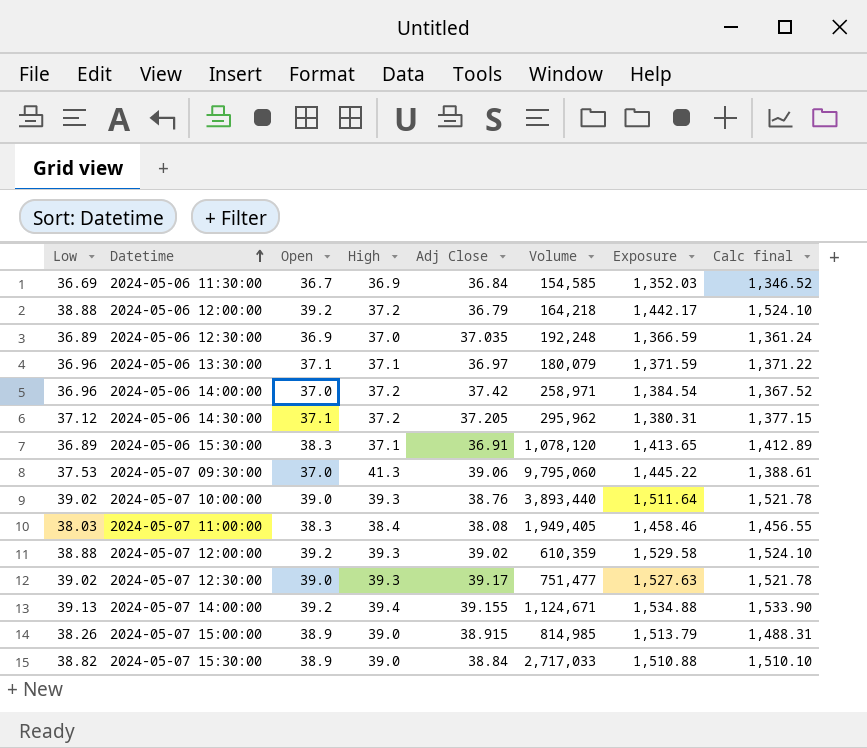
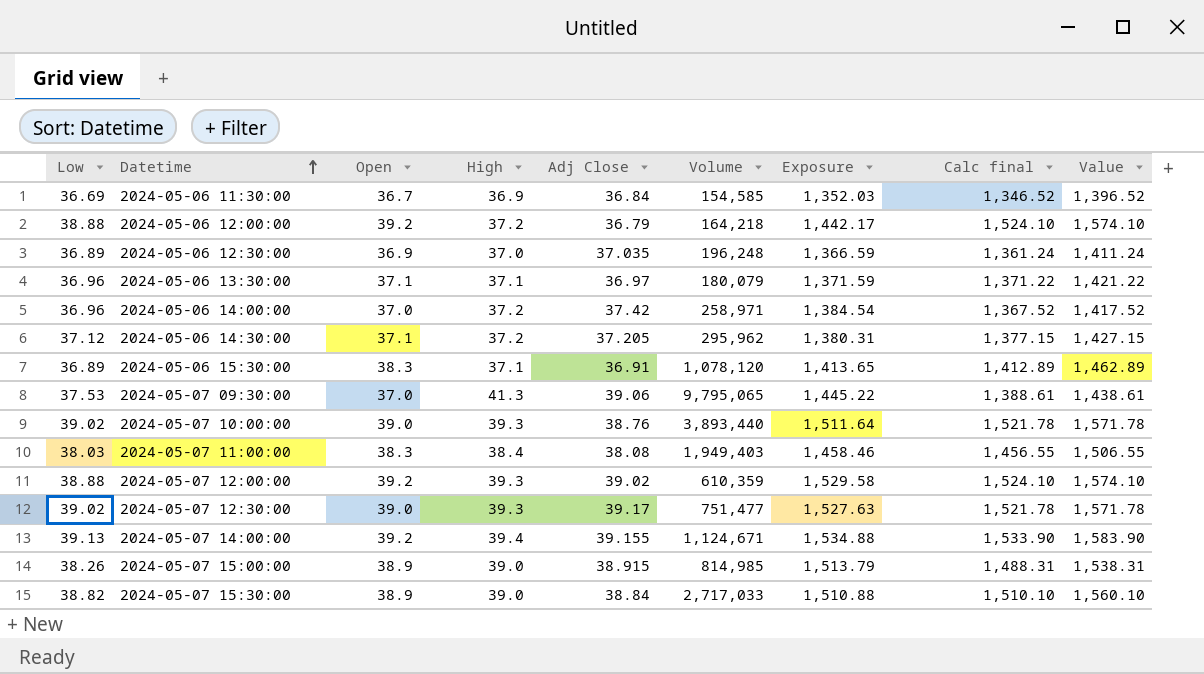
column Value | formula: none -> [Calc final] + 50
2024-05-06 12:30:00 | Volume: 192,248 -> 196,248
2024-05-07 09:30:00 | Volume: 9,795,060 -> 9,795,065
2024-05-07 11:00:00 | Volume: 1,949,405 -> 1,949,403

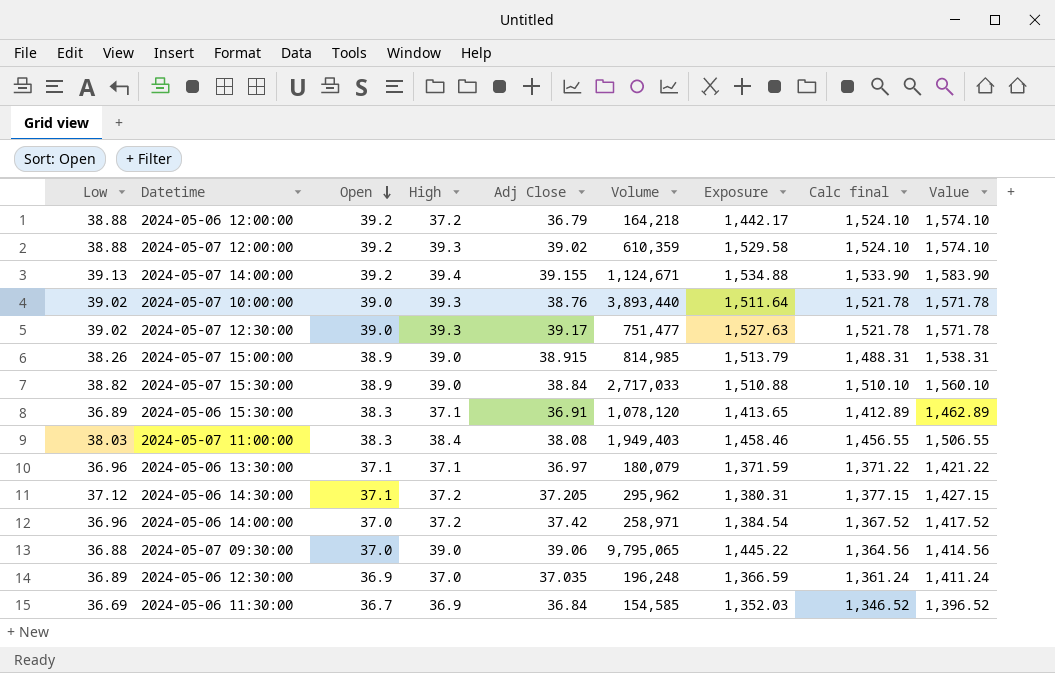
row order: Datetime ascending -> Open descending
2024-05-07 09:30:00 | Low: 37.53 -> 36.88
2024-05-07 09:30:00 | High: 41.3 -> 39.0
2024-05-07 09:30:00 | Calc final: 1,388.61 -> 1,364.56
2024-05-07 09:30:00 | Value: 1,438.61 -> 1,414.56

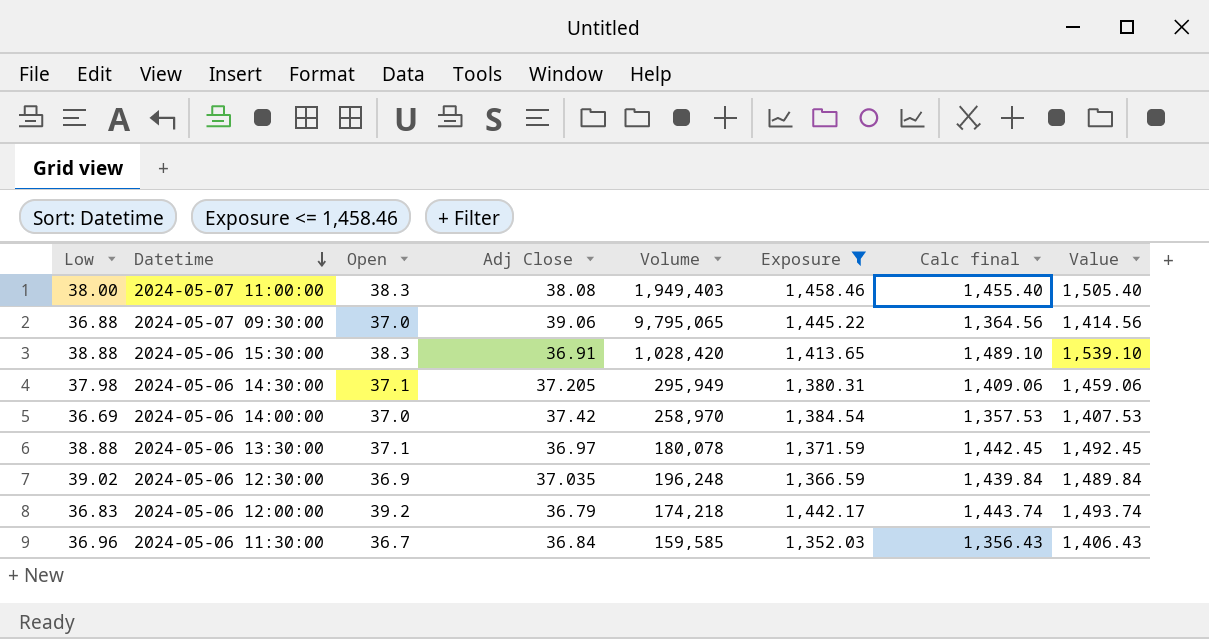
filter: none -> Exposure <= 1,458.46
row order: Open descending -> Datetime descending
column High | position: 4 -> none
2024-05-07 11:00:00 | Low: 38.03 -> 38.00
2024-05-07 11:00:00 | Calc final: 1,456.55 -> 1,455.40
2024-05-07 11:00:00 | Value: 1,506.55 -> 1,505.40
2024-05-06 15:30:00 | Low: 36.89 -> 38.88
2024-05-06 15:30:00 | Volume: 1,078,120 -> 1,028,420
2024-05-06 15:30:00 | Calc final: 1,412.89 -> 1,489.10
2024-05-06 15:30:00 | Value: 1,462.89 -> 1,539.10
2024-05-06 14:30:00 | Low: 37.12 -> 37.98
2024-05-06 14:30:00 | Volume: 295,962 -> 295,949
2024-05-06 14:30:00 | Calc final: 1,377.15 -> 1,409.06
2024-05-06 14:30:00 | Value: 1,427.15 -> 1,459.06
2024-05-06 14:00:00 | Low: 36.96 -> 36.69
2024-05-06 14:00:00 | Volume: 258,971 -> 258,970
2024-05-06 14:00:00 | Calc final: 1,367.52 -> 1,357.53
2024-05-06 14:00:00 | Value: 1,417.52 -> 1,407.53
2024-05-06 13:30:00 | Low: 36.96 -> 38.88
2024-05-06 13:30:00 | Volume: 180,079 -> 180,078
2024-05-06 13:30:00 | Calc final: 1,371.22 -> 1,442.45
2024-05-06 13:30:00 | Value: 1,421.22 -> 1,492.45
2024-05-06 12:30:00 | Low: 36.89 -> 39.02
2024-05-06 12:30:00 | Calc final: 1,361.24 -> 1,439.84
2024-05-06 12:30:00 | Value: 1,411.24 -> 1,489.84
2024-05-06 12:00:00 | Low: 38.88 -> 36.83
2024-05-06 12:00:00 | Volume: 164,218 -> 174,218
2024-05-06 12:00:00 | Calc final: 1,524.10 -> 1,443.74
2024-05-06 12:00:00 | Value: 1,574.10 -> 1,493.74
2024-05-06 11:30:00 | Low: 36.69 -> 36.96
2024-05-06 11:30:00 | Volume: 154,585 -> 159,585
2024-05-06 11:30:00 | Calc final: 1,346.52 -> 1,356.43
2024-05-06 11:30:00 | Value: 1,396.52 -> 1,406.43

